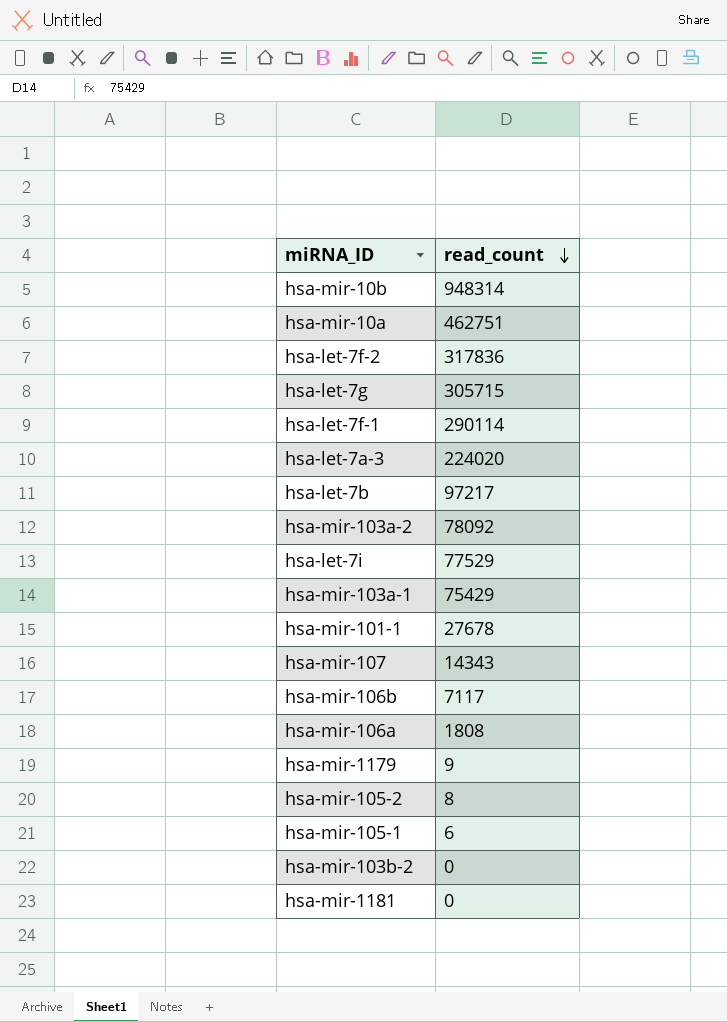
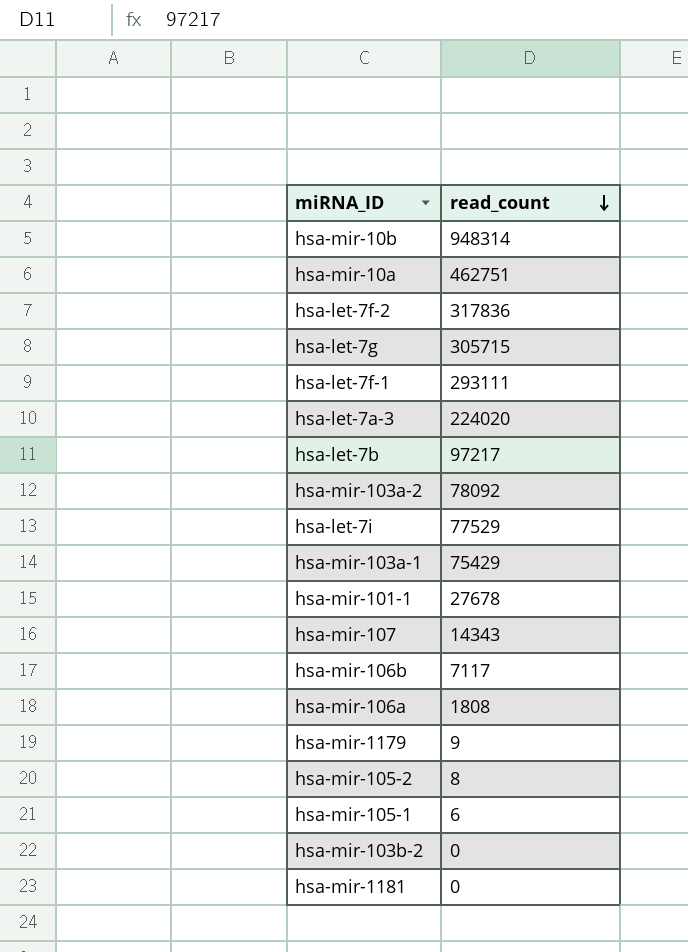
hsa-let-7f-1 | read_count: 290114 -> 293111

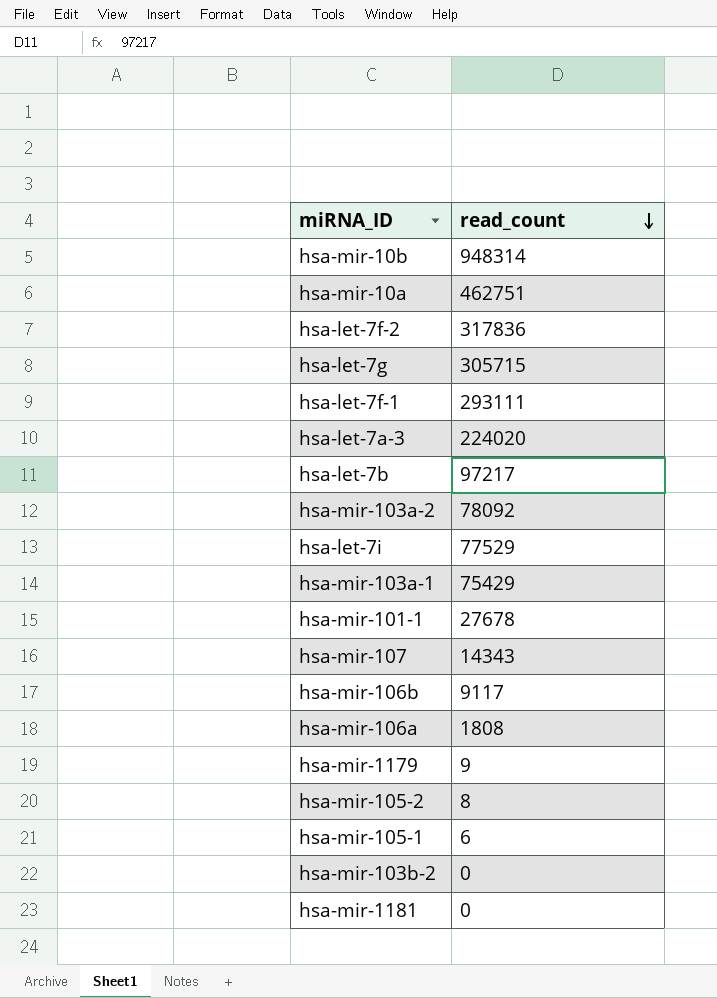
hsa-mir-106b | read_count: 7117 -> 9117

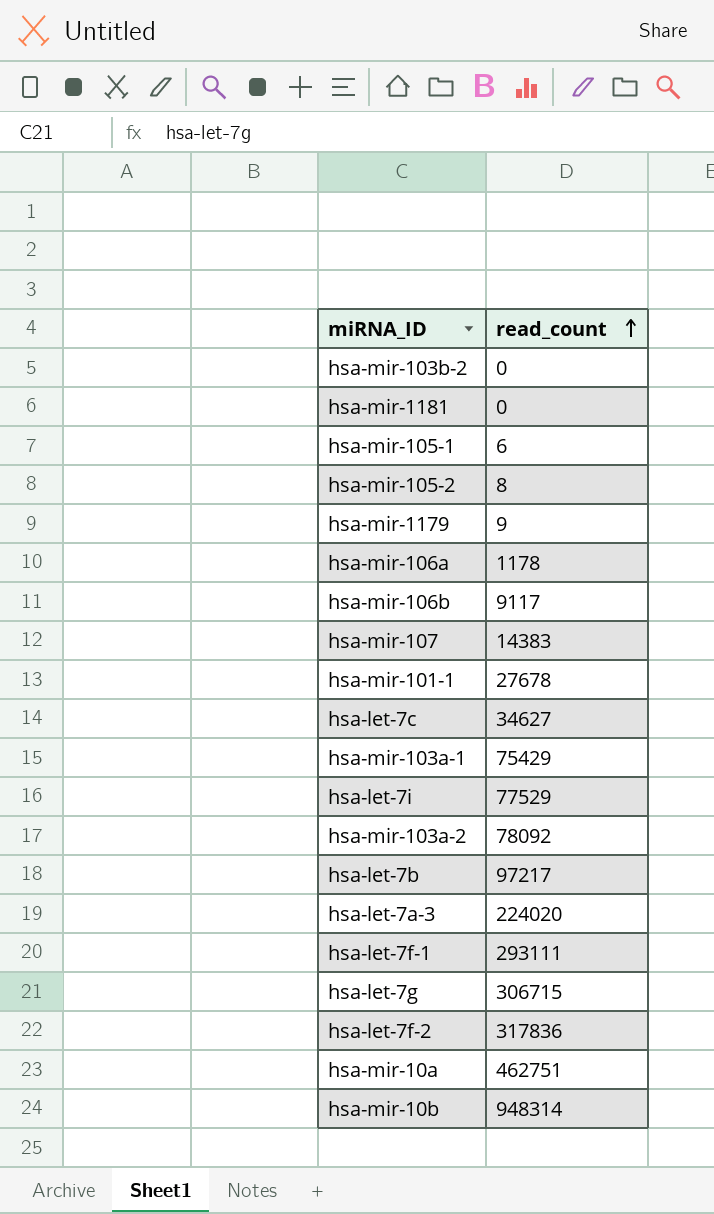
row order: read_count descending -> read_count ascending
hsa-mir-106a | read_count: 1808 -> 1178
hsa-mir-107 | read_count: 14343 -> 14383
row hsa-let-7c: none -> 34627
hsa-let-7g | read_count: 305715 -> 306715

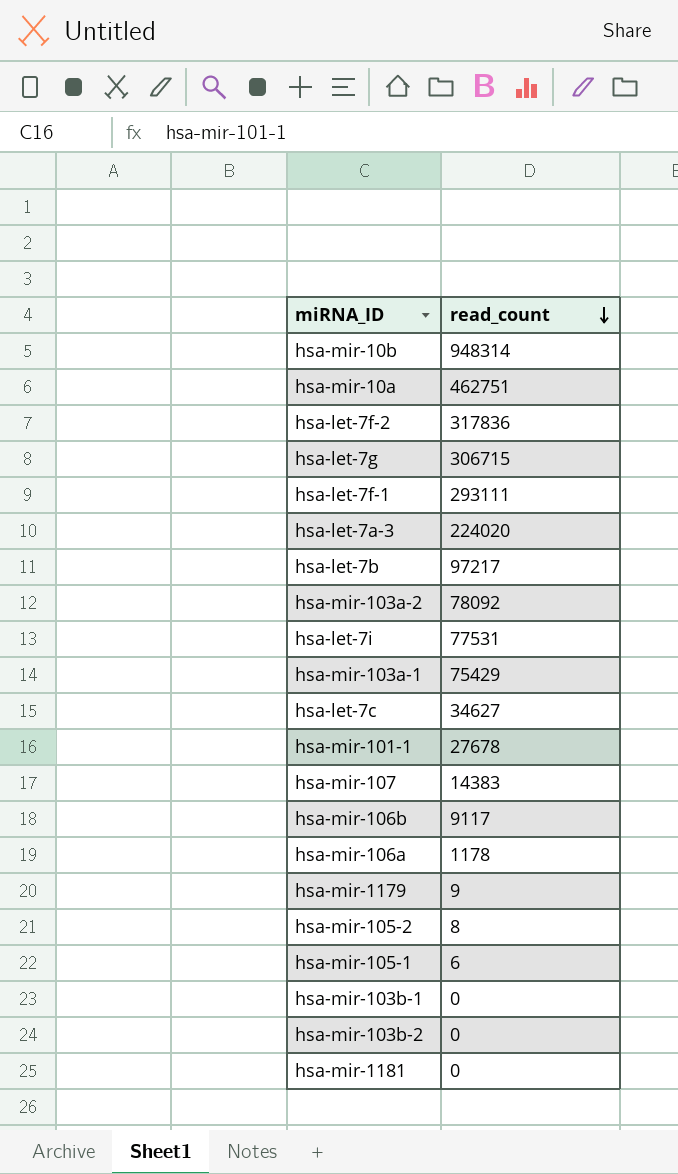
row order: read_count ascending -> read_count descending
hsa-let-7i | read_count: 77529 -> 77531
row hsa-mir-103b-1: none -> 0

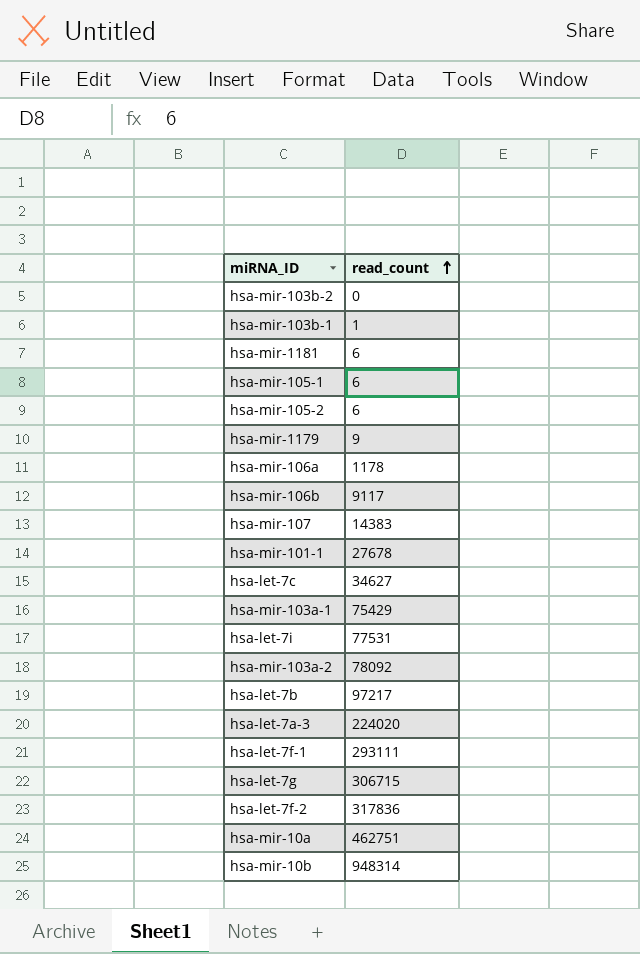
row order: read_count descending -> read_count ascending
hsa-mir-103b-1 | read_count: 0 -> 1
hsa-mir-1181 | read_count: 0 -> 6
hsa-mir-105-2 | read_count: 8 -> 6

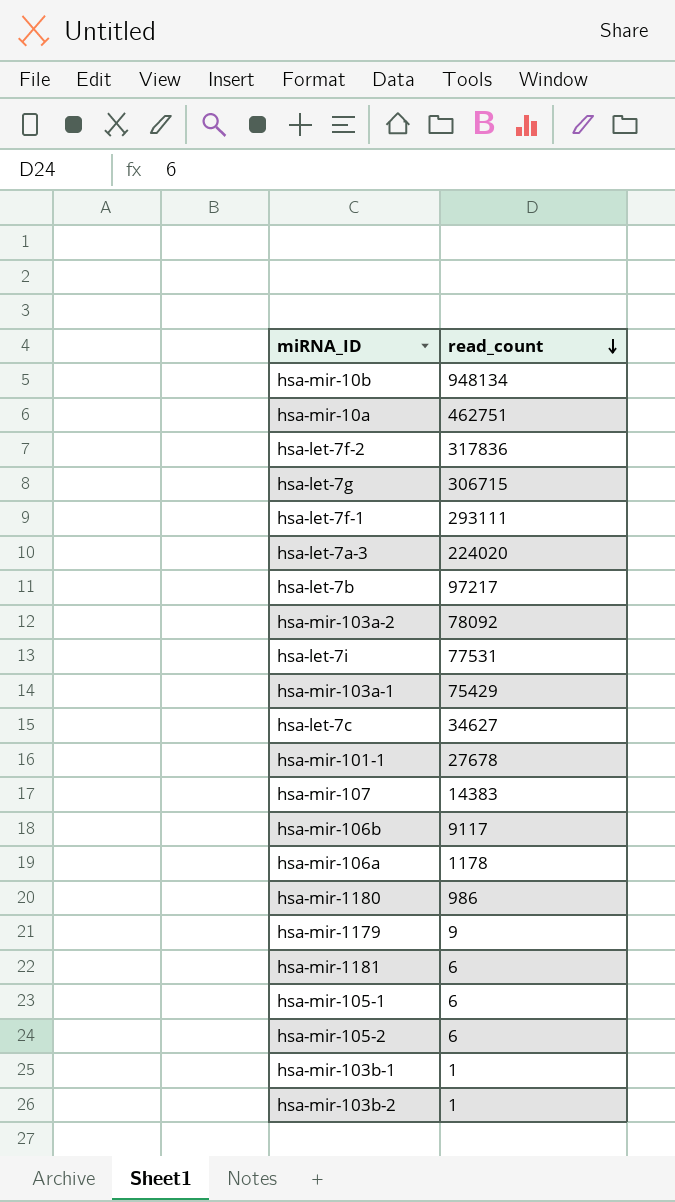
row order: read_count ascending -> read_count descending
hsa-mir-10b | read_count: 948314 -> 948134
row hsa-mir-1180: none -> 986
hsa-mir-103b-2 | read_count: 0 -> 1

